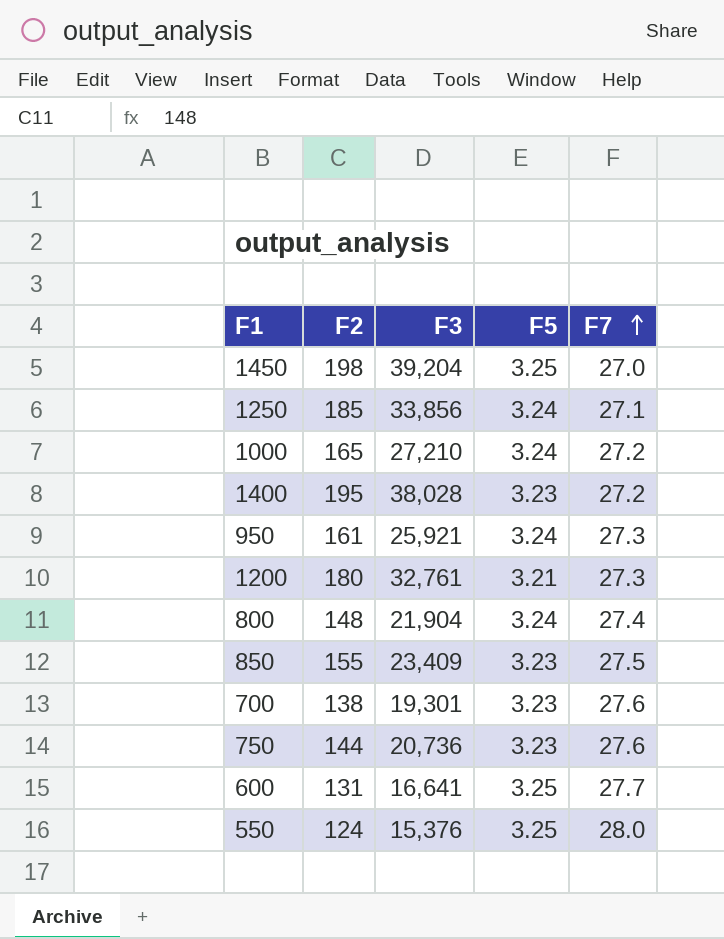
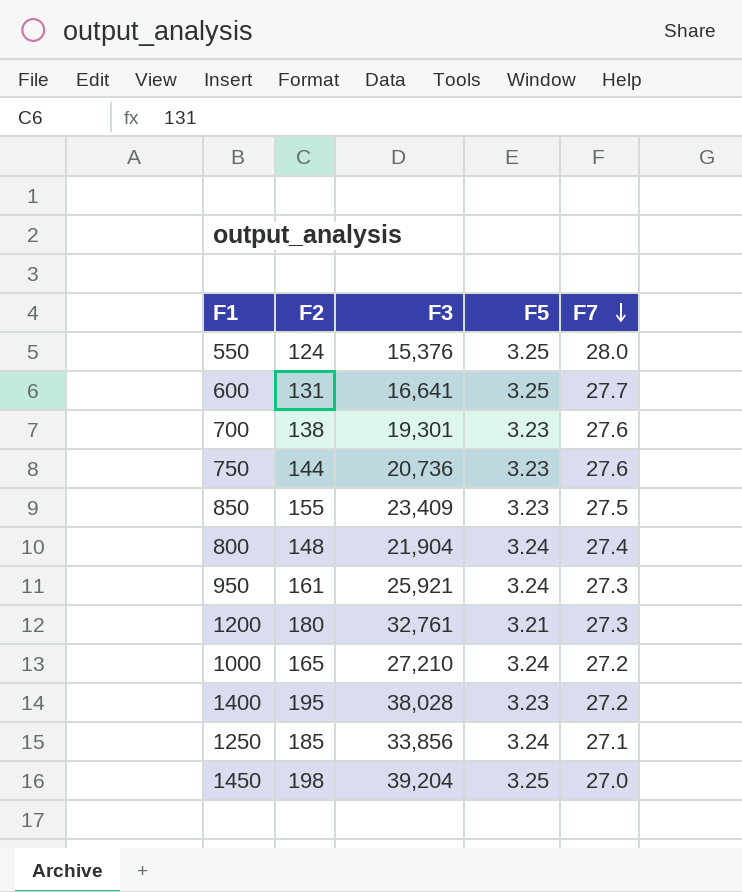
row order: F7 ascending -> F7 descending

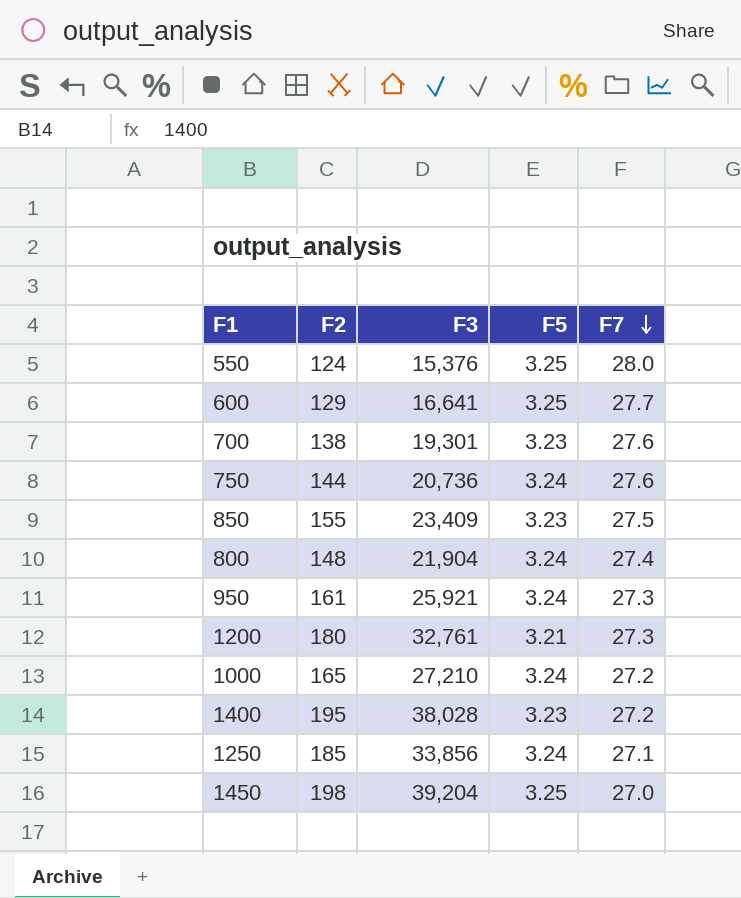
600 | F2: 131 -> 129
750 | F5: 3.23 -> 3.24

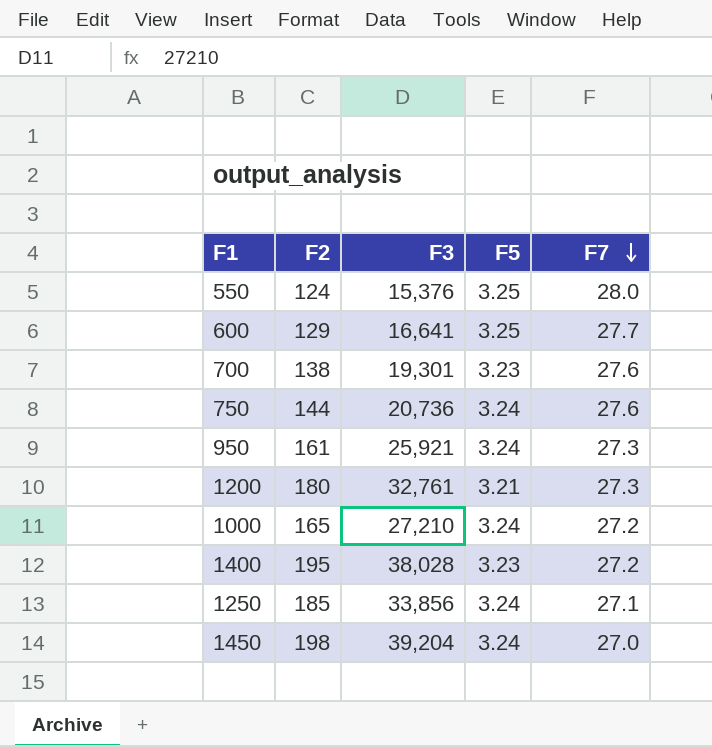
row 850: 155 | 23,409 | 3.23 | 27.5 -> none
row 800: 148 | 21,904 | 3.24 | 27.4 -> none
1450 | F5: 3.25 -> 3.24

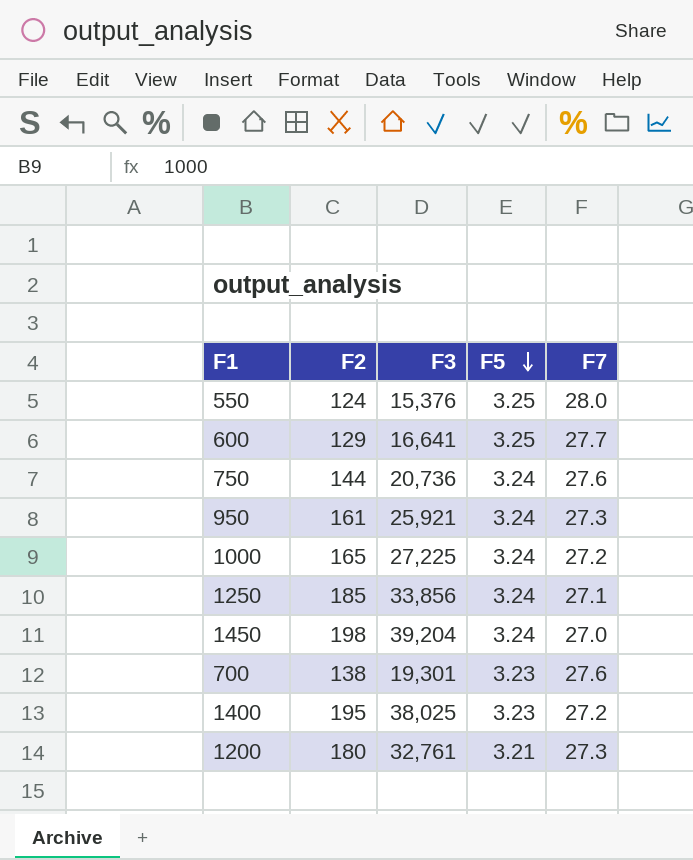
row order: F7 descending -> F5 descending
1000 | F3: 27,210 -> 27,225
1400 | F3: 38,028 -> 38,025

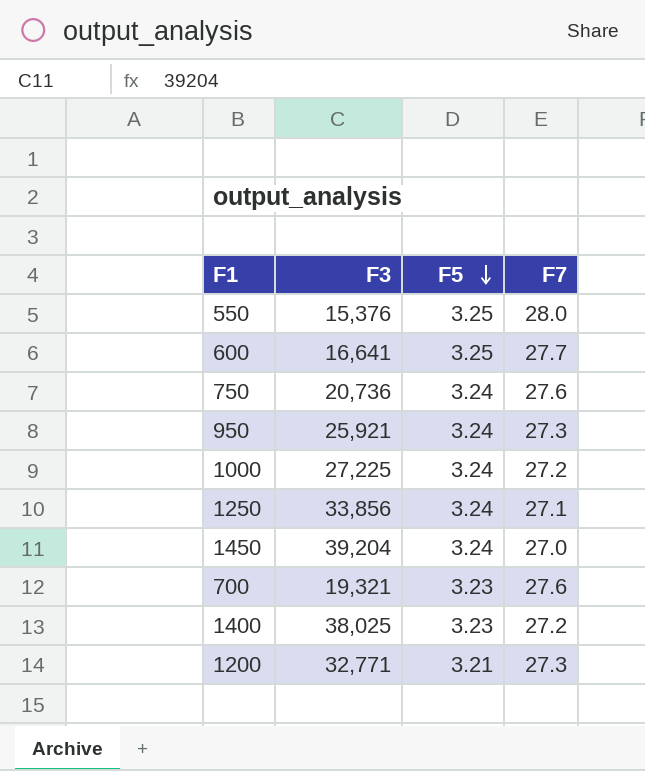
column F2 | position: 2 -> none
700 | F3: 19,301 -> 19,321
1200 | F3: 32,761 -> 32,771

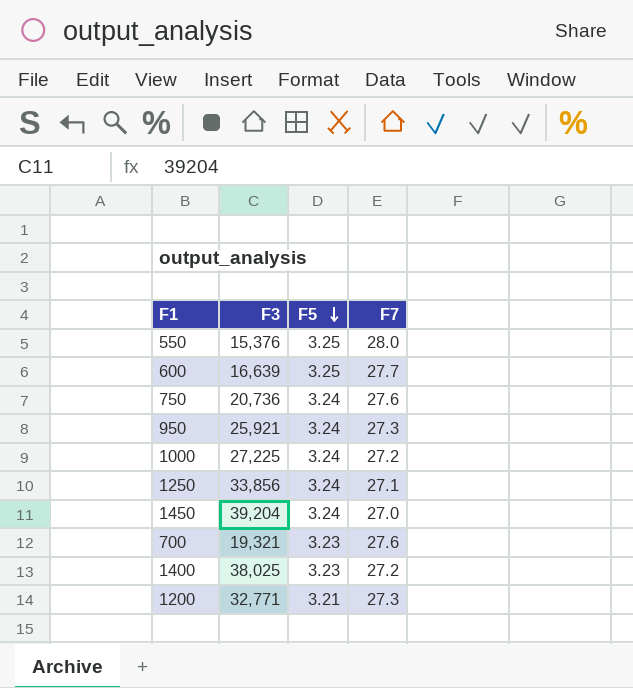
600 | F3: 16,641 -> 16,639

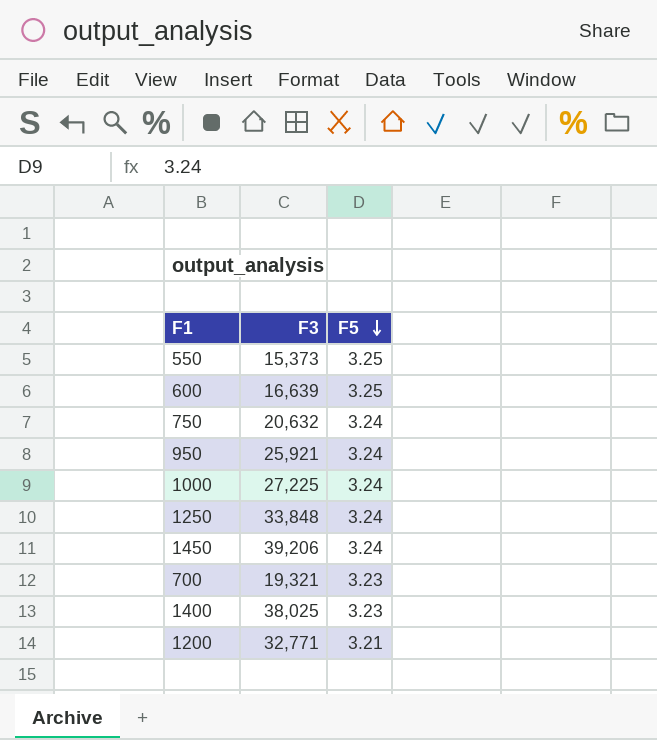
column F7 | position: 4 -> none
550 | F3: 15,376 -> 15,373
750 | F3: 20,736 -> 20,632
1250 | F3: 33,856 -> 33,848
1450 | F3: 39,204 -> 39,206

